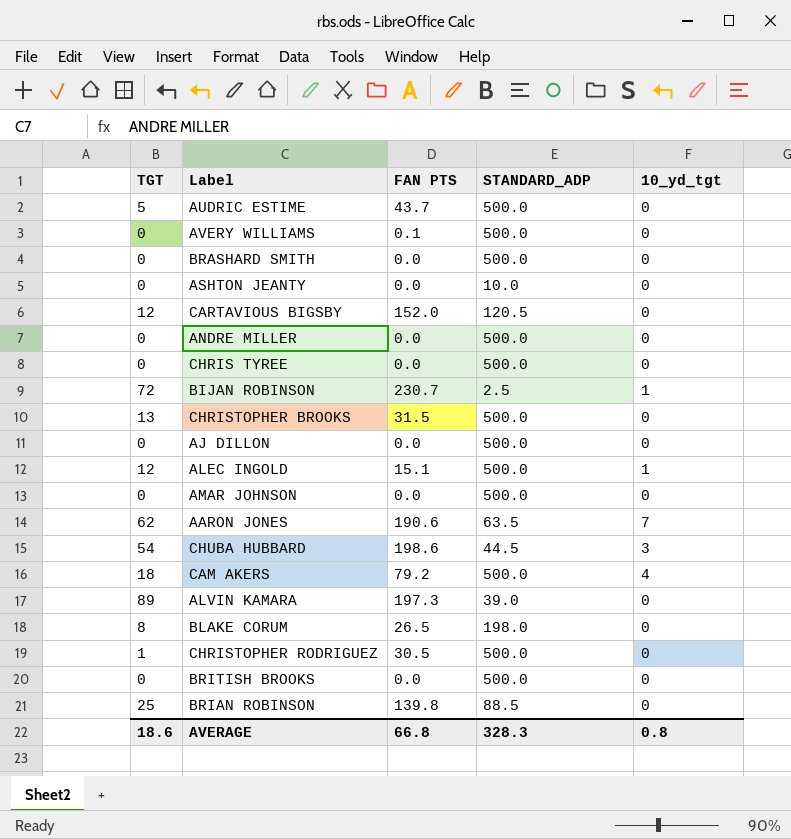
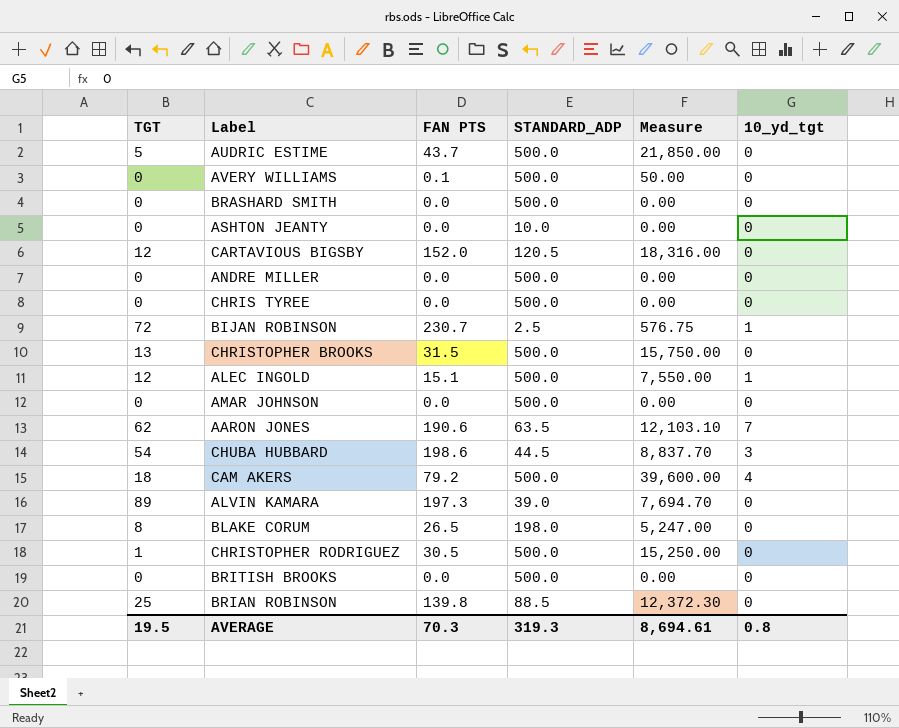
column Measure | formula: none -> [FAN PTS] * [STANDARD_ADP]
row AJ DILLON: 0 | 0.0 | 500.0 | 0 -> none
AVERAGE | TGT: 18.6 -> 19.5
AVERAGE | FAN PTS: 66.8 -> 70.3
AVERAGE | STANDARD_ADP: 328.3 -> 319.3

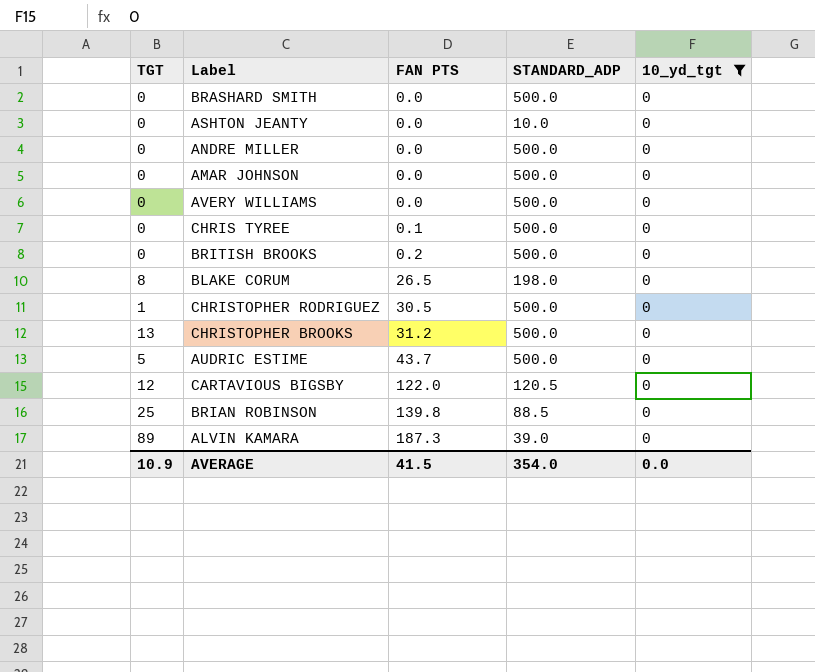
filter: none -> 10_yd_tgt = 0
row order: none -> FAN PTS ascending
column Measure | formula: [FAN PTS] * [STANDARD_ADP] -> none
AVERY WILLIAMS | FAN PTS: 0.1 -> 0.0
CHRIS TYREE | FAN PTS: 0.0 -> 0.1
BRITISH BROOKS | FAN PTS: 0.0 -> 0.2
CHRISTOPHER BROOKS | FAN PTS: 31.5 -> 31.2
CARTAVIOUS BIGSBY | FAN PTS: 152.0 -> 122.0
ALVIN KAMARA | FAN PTS: 197.3 -> 187.3
AVERAGE | TGT: 19.5 -> 10.9
AVERAGE | FAN PTS: 70.3 -> 41.5
AVERAGE | STANDARD_ADP: 319.3 -> 354.0
AVERAGE | 10_yd_tgt: 0.8 -> 0.0

